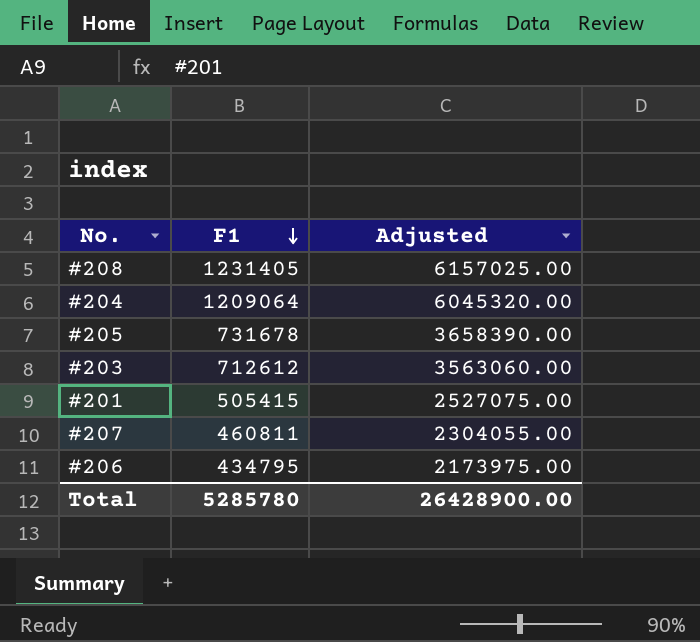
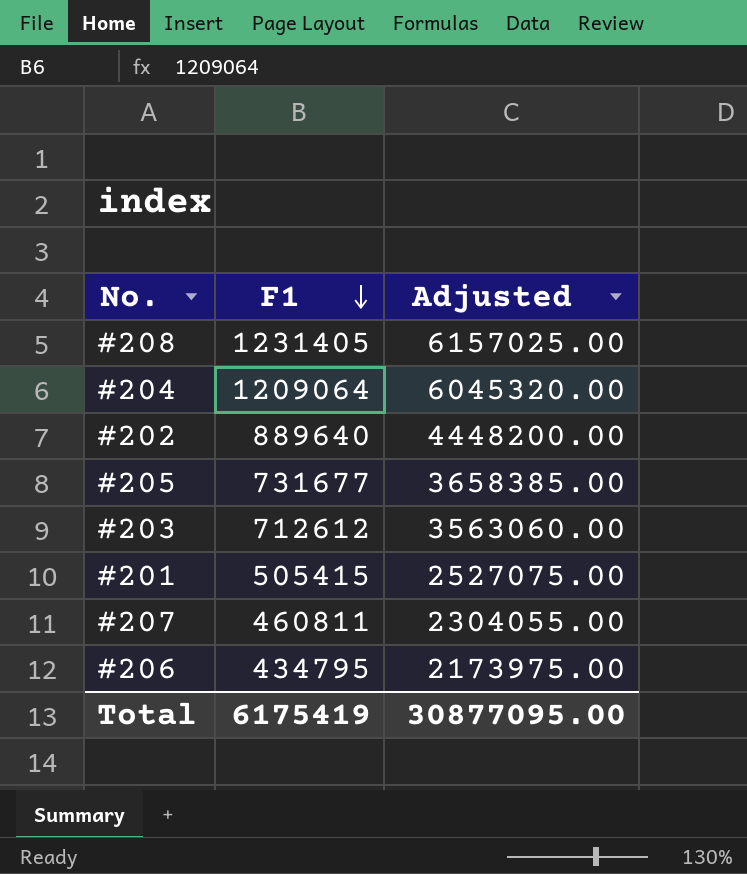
row #202: none -> 889640 | 4448200.00
#205 | F1: 731678 -> 731677
#205 | Adjusted: 3658390.00 -> 3658385.00
Total | F1: 5285780 -> 6175419
Total | Adjusted: 26428900.00 -> 30877095.00

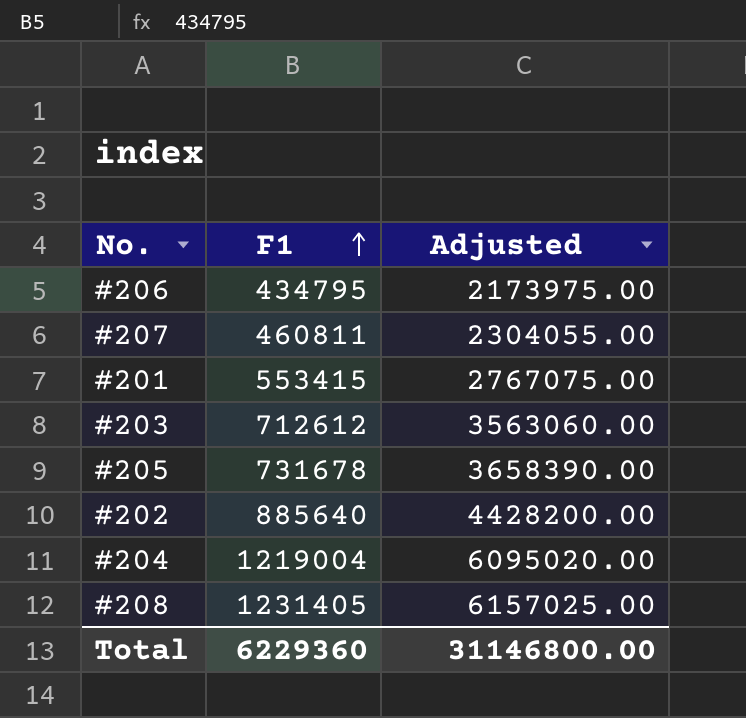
row order: F1 descending -> F1 ascending
#201 | F1: 505415 -> 553415
#201 | Adjusted: 2527075.00 -> 2767075.00
#205 | F1: 731677 -> 731678
#205 | Adjusted: 3658385.00 -> 3658390.00
#202 | F1: 889640 -> 885640
#202 | Adjusted: 4448200.00 -> 4428200.00
#204 | F1: 1209064 -> 1219004
#204 | Adjusted: 6045320.00 -> 6095020.00
Total | F1: 6175419 -> 6229360
Total | Adjusted: 30877095.00 -> 31146800.00

